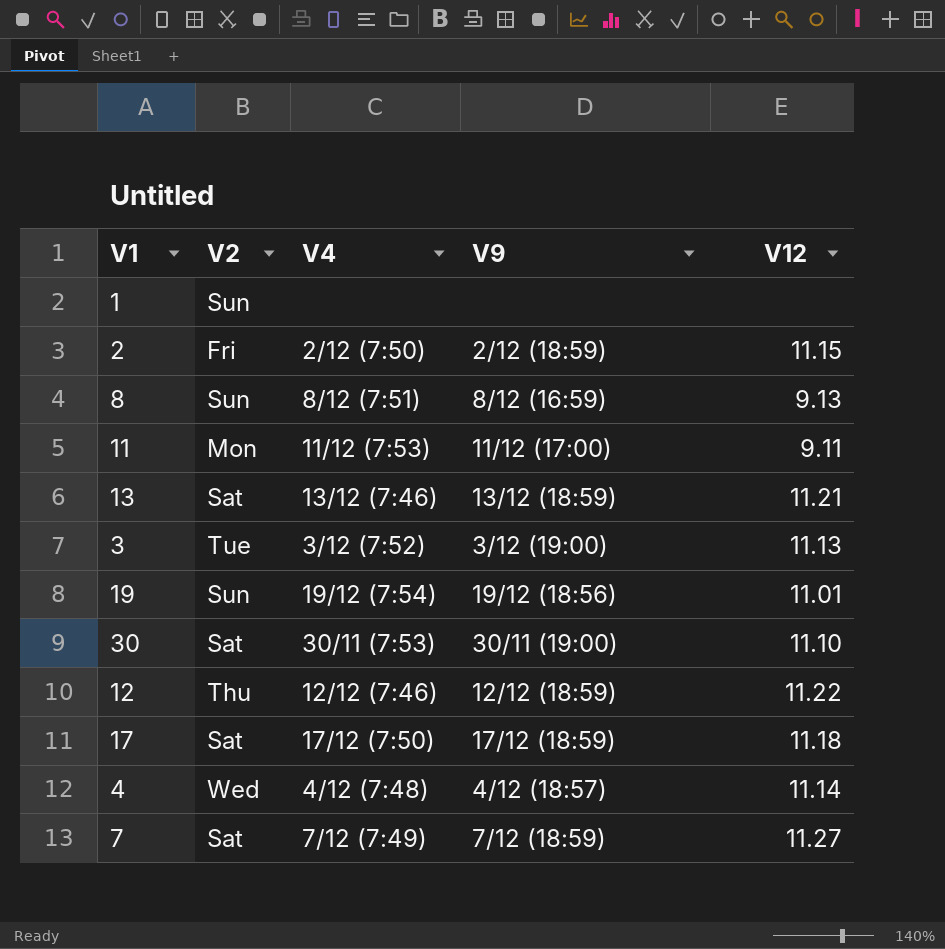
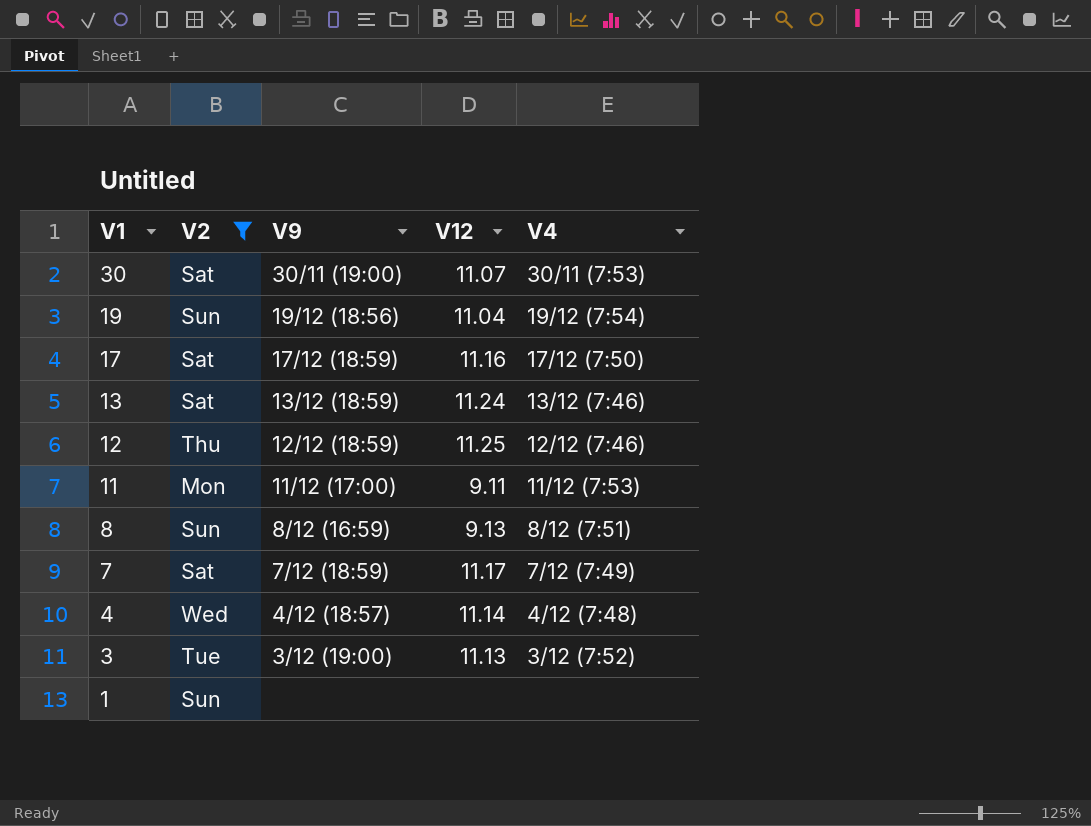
filter: none -> V2 != Fri
row order: none -> V1 descending
column V4 | position: 3 -> 5
30 | V12: 11.10 -> 11.07
19 | V12: 11.01 -> 11.04
17 | V12: 11.18 -> 11.16
13 | V12: 11.21 -> 11.24
12 | V12: 11.22 -> 11.25
7 | V12: 11.27 -> 11.17

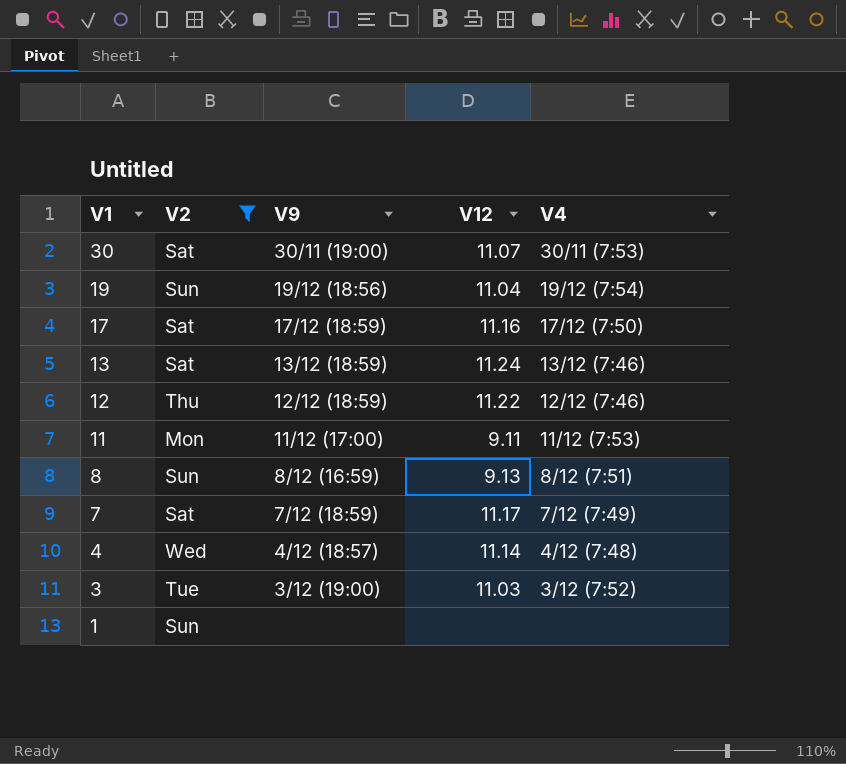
12 | V12: 11.25 -> 11.22
3 | V12: 11.13 -> 11.03

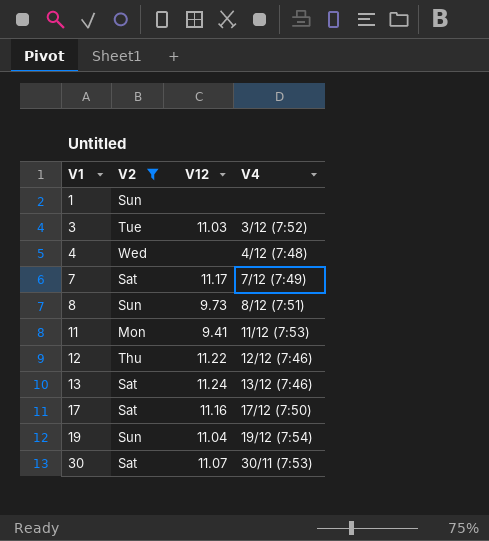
row order: V1 descending -> V1 ascending
column V9 | position: 3 -> none
4 | V12: 11.14 -> none
8 | V12: 9.13 -> 9.73
11 | V12: 9.11 -> 9.41

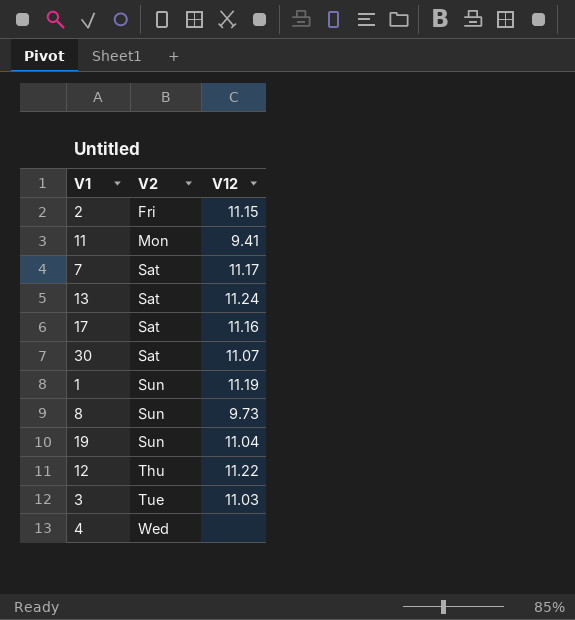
filter: V2 != Fri -> none
row order: V1 ascending -> V2 ascending
column V4 | position: 4 -> none
1 | V12: none -> 11.19

